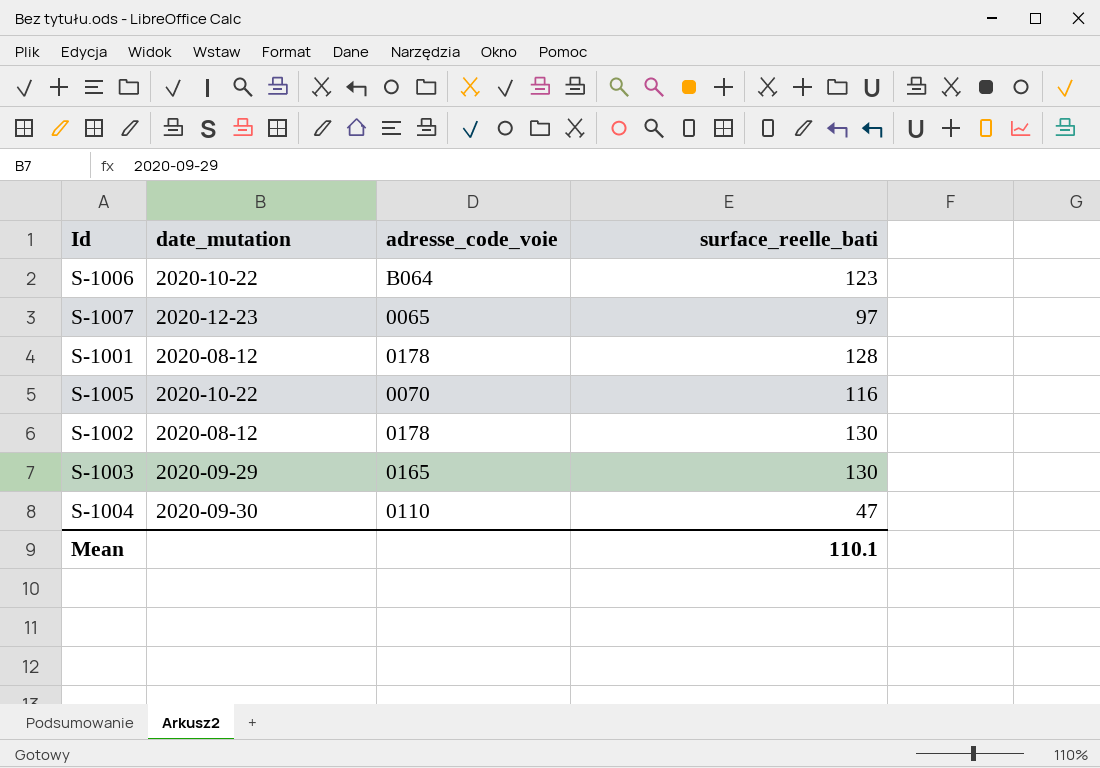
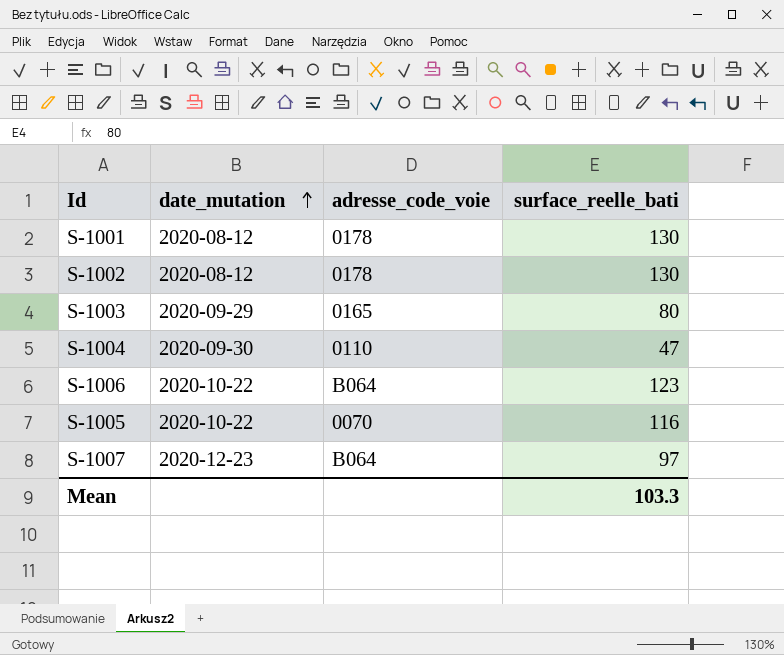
row order: none -> date_mutation ascending
S-1001 | surface_reelle_bati: 128 -> 130
S-1003 | surface_reelle_bati: 130 -> 80
S-1007 | adresse_code_voie: 0065 -> B064
Mean | surface_reelle_bati: 110.1 -> 103.3

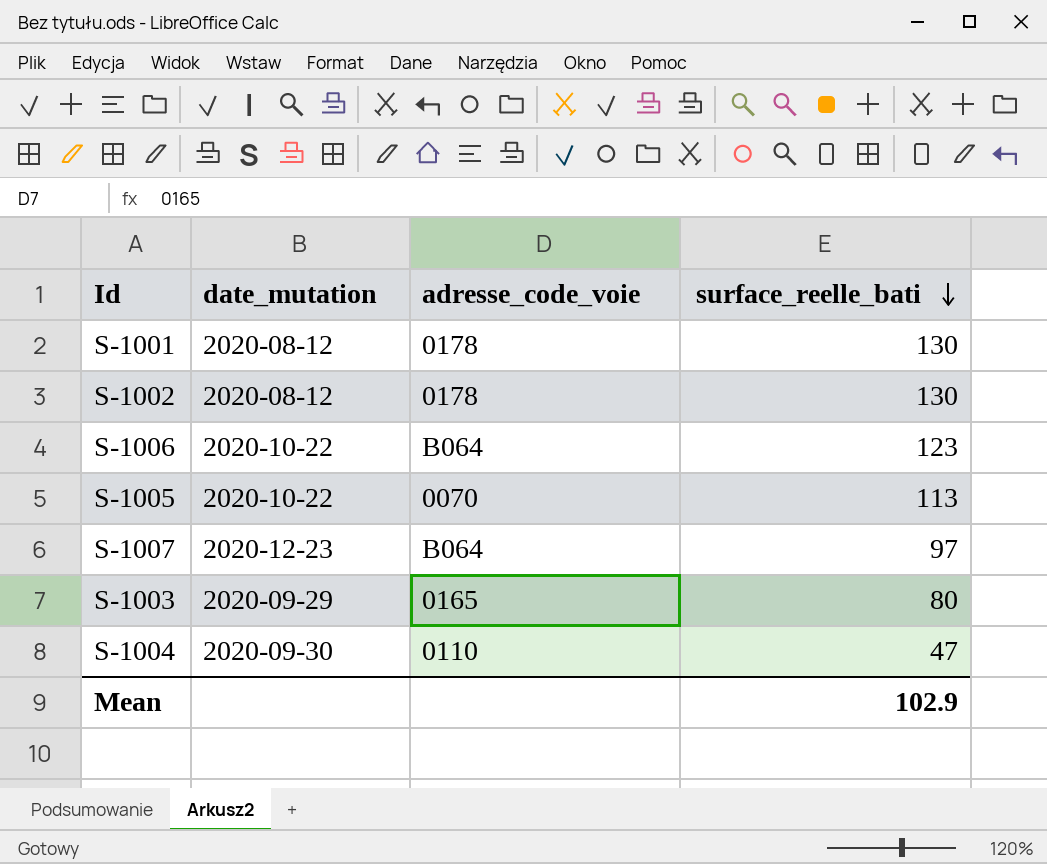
row order: date_mutation ascending -> surface_reelle_bati descending
S-1005 | surface_reelle_bati: 116 -> 113
Mean | surface_reelle_bati: 103.3 -> 102.9

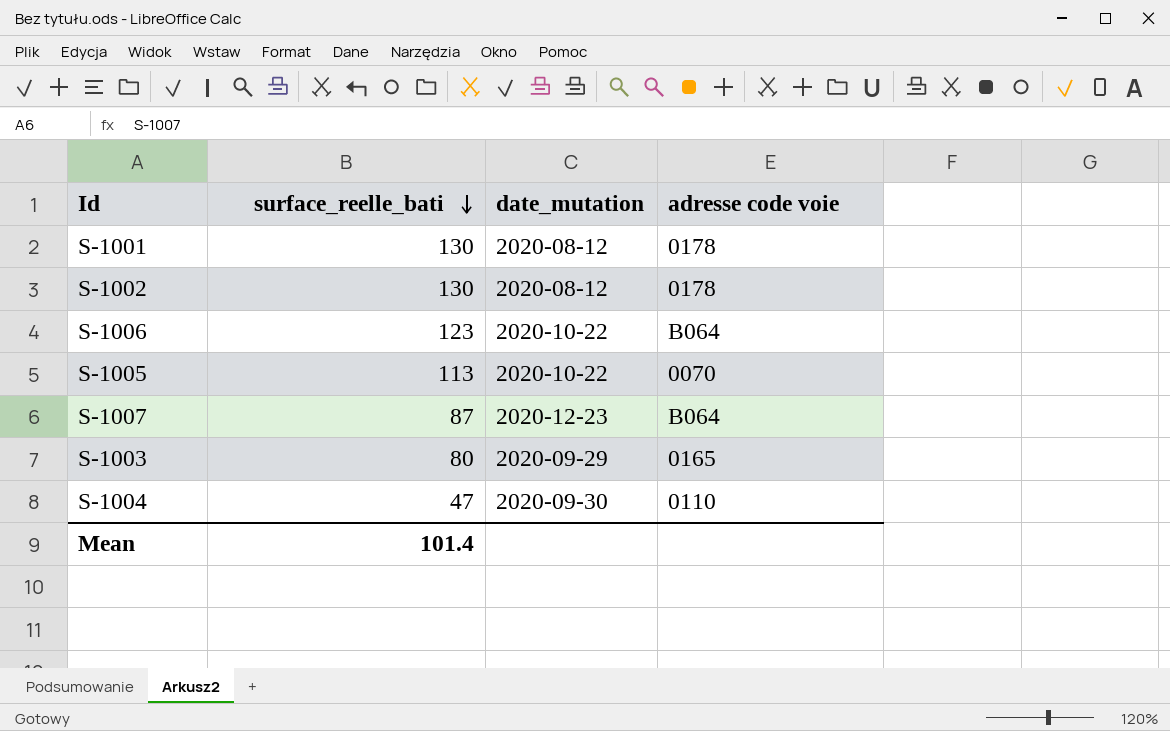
column surface_reelle_bati | position: 4 -> 2
column name: adresse_code_voie -> adresse code voie
S-1007 | surface_reelle_bati: 97 -> 87
Mean | surface_reelle_bati: 102.9 -> 101.4

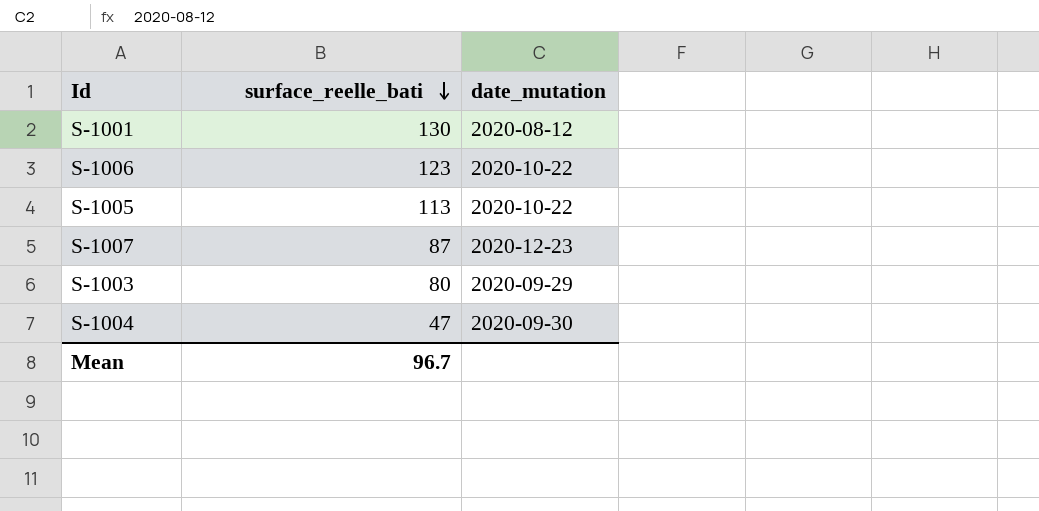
column adresse code voie | position: 4 -> none
row S-1002: 130 | 2020-08-12 | 0178 -> none
Mean | surface_reelle_bati: 101.4 -> 96.7

